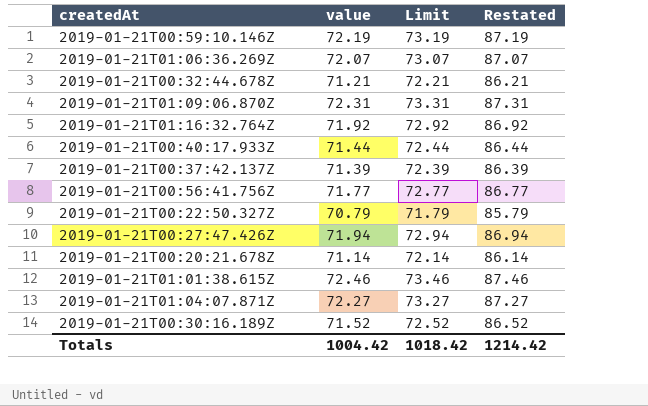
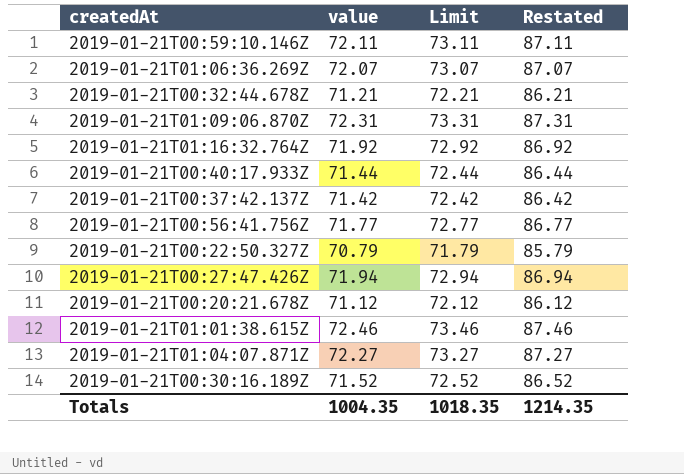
2019-01-21T00:59:10.146Z | value: 72.19 -> 72.11
2019-01-21T00:59:10.146Z | Limit: 73.19 -> 73.11
2019-01-21T00:59:10.146Z | Restated: 87.19 -> 87.11
2019-01-21T00:37:42.137Z | value: 71.39 -> 71.42
2019-01-21T00:37:42.137Z | Limit: 72.39 -> 72.42
2019-01-21T00:37:42.137Z | Restated: 86.39 -> 86.42
2019-01-21T00:20:21.678Z | value: 71.14 -> 71.12
2019-01-21T00:20:21.678Z | Limit: 72.14 -> 72.12
2019-01-21T00:20:21.678Z | Restated: 86.14 -> 86.12
Totals | value: 1004.42 -> 1004.35
Totals | Limit: 1018.42 -> 1018.35
Totals | Restated: 1214.42 -> 1214.35

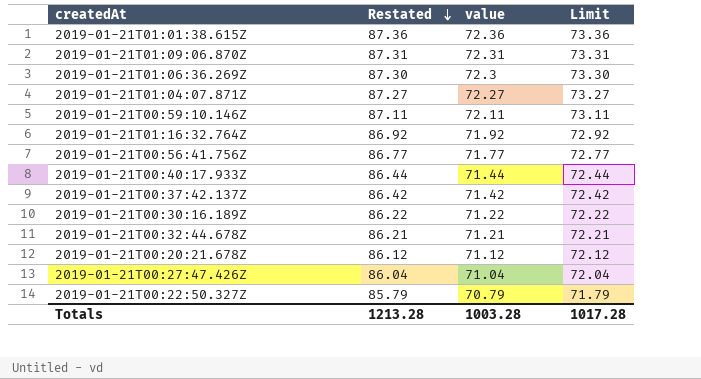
row order: none -> Restated descending
column Restated | position: 4 -> 2
2019-01-21T01:01:38.615Z | Restated: 87.46 -> 87.36
2019-01-21T01:01:38.615Z | value: 72.46 -> 72.36
2019-01-21T01:01:38.615Z | Limit: 73.46 -> 73.36
2019-01-21T01:06:36.269Z | Restated: 87.07 -> 87.30
2019-01-21T01:06:36.269Z | value: 72.07 -> 72.3
2019-01-21T01:06:36.269Z | Limit: 73.07 -> 73.30
2019-01-21T00:30:16.189Z | Restated: 86.52 -> 86.22
2019-01-21T00:30:16.189Z | value: 71.52 -> 71.22
2019-01-21T00:30:16.189Z | Limit: 72.52 -> 72.22
2019-01-21T00:27:47.426Z | Restated: 86.94 -> 86.04
2019-01-21T00:27:47.426Z | value: 71.94 -> 71.04
2019-01-21T00:27:47.426Z | Limit: 72.94 -> 72.04
Totals | Restated: 1214.35 -> 1213.28
Totals | value: 1004.35 -> 1003.28
Totals | Limit: 1018.35 -> 1017.28

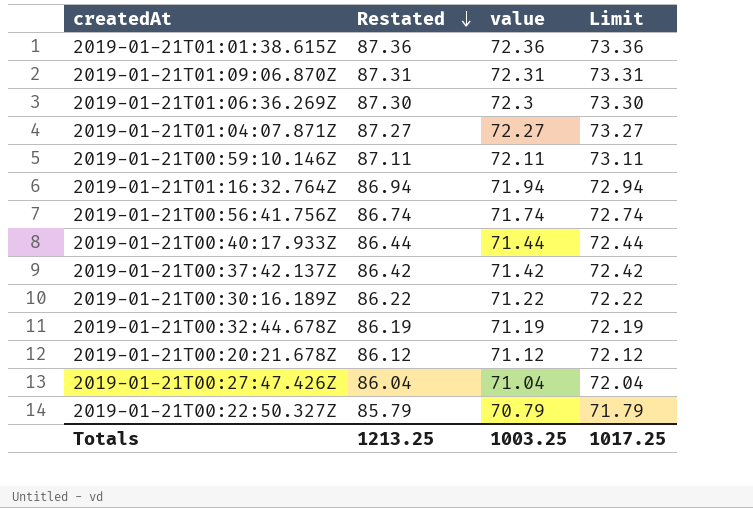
2019-01-21T01:16:32.764Z | Restated: 86.92 -> 86.94
2019-01-21T01:16:32.764Z | value: 71.92 -> 71.94
2019-01-21T01:16:32.764Z | Limit: 72.92 -> 72.94
2019-01-21T00:56:41.756Z | Restated: 86.77 -> 86.74
2019-01-21T00:56:41.756Z | value: 71.77 -> 71.74
2019-01-21T00:56:41.756Z | Limit: 72.77 -> 72.74
2019-01-21T00:32:44.678Z | Restated: 86.21 -> 86.19
2019-01-21T00:32:44.678Z | value: 71.21 -> 71.19
2019-01-21T00:32:44.678Z | Limit: 72.21 -> 72.19
Totals | Restated: 1213.28 -> 1213.25
Totals | value: 1003.28 -> 1003.25
Totals | Limit: 1017.28 -> 1017.25

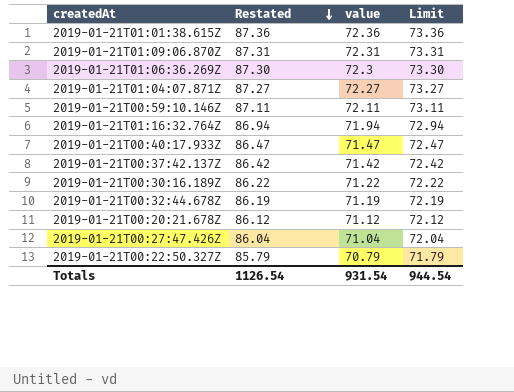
row 2019-01-21T00:56:41.756Z: 86.74 | 71.74 | 72.74 -> none
2019-01-21T00:40:17.933Z | Restated: 86.44 -> 86.47
2019-01-21T00:40:17.933Z | value: 71.44 -> 71.47
2019-01-21T00:40:17.933Z | Limit: 72.44 -> 72.47
Totals | Restated: 1213.25 -> 1126.54
Totals | value: 1003.25 -> 931.54
Totals | Limit: 1017.25 -> 944.54

